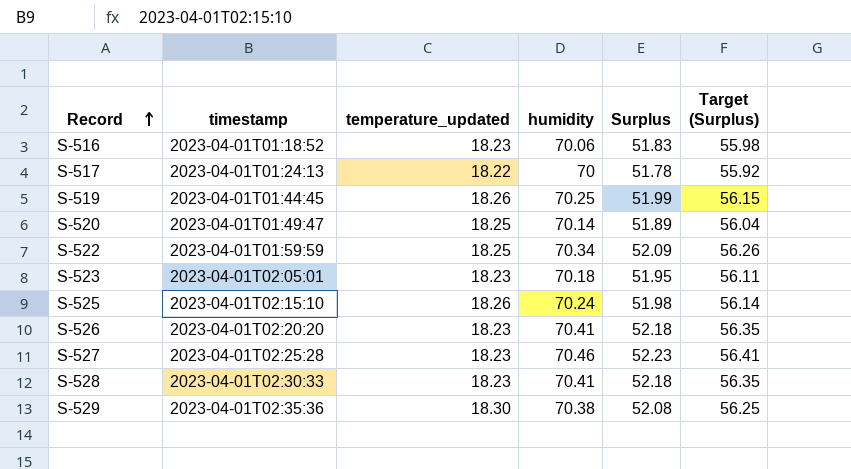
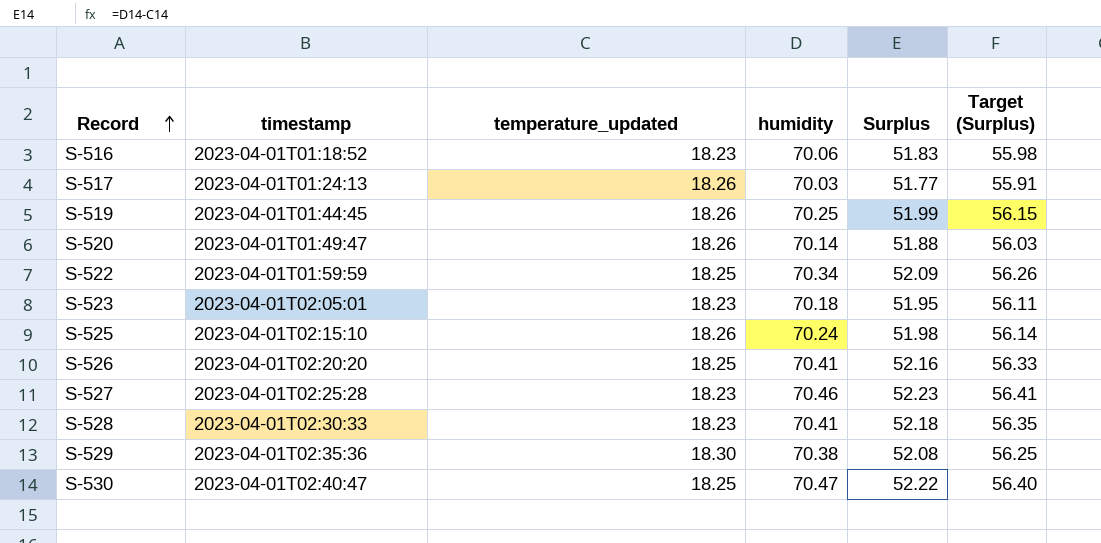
S-517 | temperature_updated: 18.22 -> 18.26
S-517 | humidity: 70 -> 70.03
S-517 | Surplus: 51.78 -> 51.77
S-517 | Target (Surplus): 55.92 -> 55.91
S-520 | temperature_updated: 18.25 -> 18.26
S-520 | Surplus: 51.89 -> 51.88
S-520 | Target (Surplus): 56.04 -> 56.03
S-526 | temperature_updated: 18.23 -> 18.25
S-526 | Surplus: 52.18 -> 52.16
S-526 | Target (Surplus): 56.35 -> 56.33
row S-530: none -> 2023-04-01T02:40:47 | 18.25 | 70.47 | 52.22 | 56.40

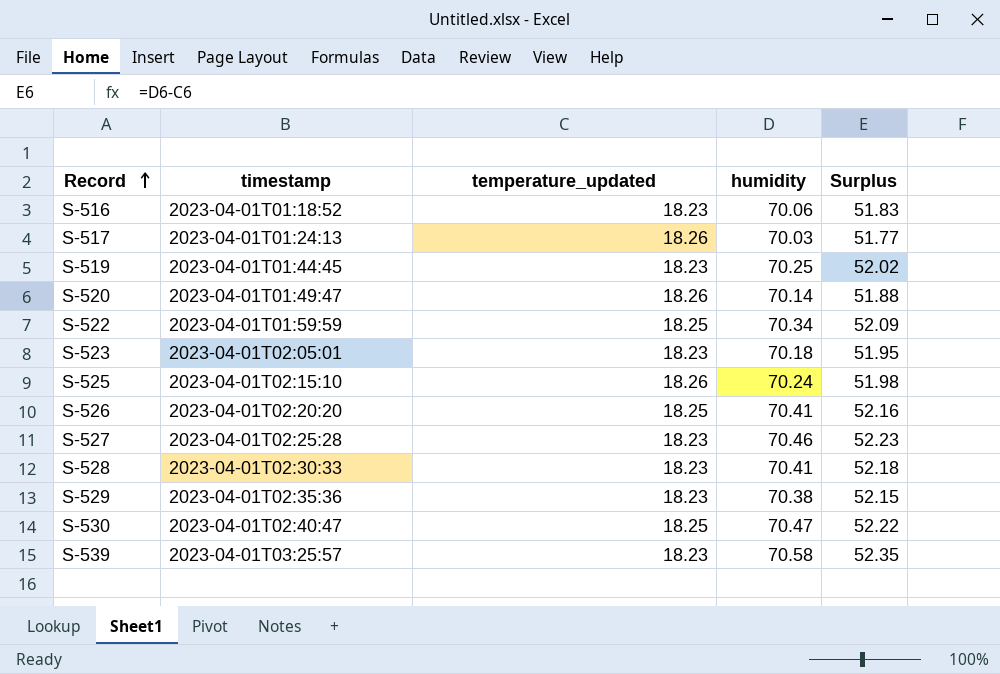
column Target (Surplus) | formula: [Surplus] * 1.08 -> none
S-519 | temperature_updated: 18.26 -> 18.23
S-519 | Surplus: 51.99 -> 52.02
S-529 | temperature_updated: 18.30 -> 18.23
S-529 | Surplus: 52.08 -> 52.15
row S-539: none -> 2023-04-01T03:25:57 | 18.23 | 70.58 | 52.35

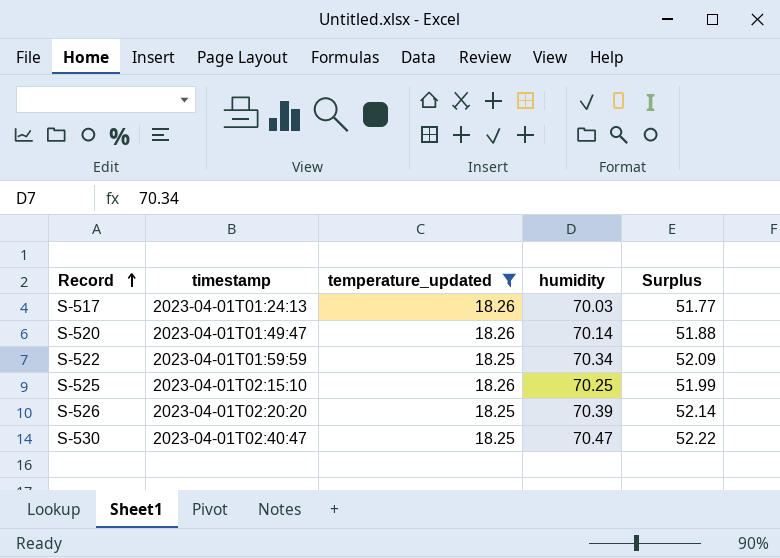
filter: none -> temperature_updated != 18.23
S-525 | humidity: 70.24 -> 70.25
S-525 | Surplus: 51.98 -> 51.99
S-526 | humidity: 70.41 -> 70.39
S-526 | Surplus: 52.16 -> 52.14

